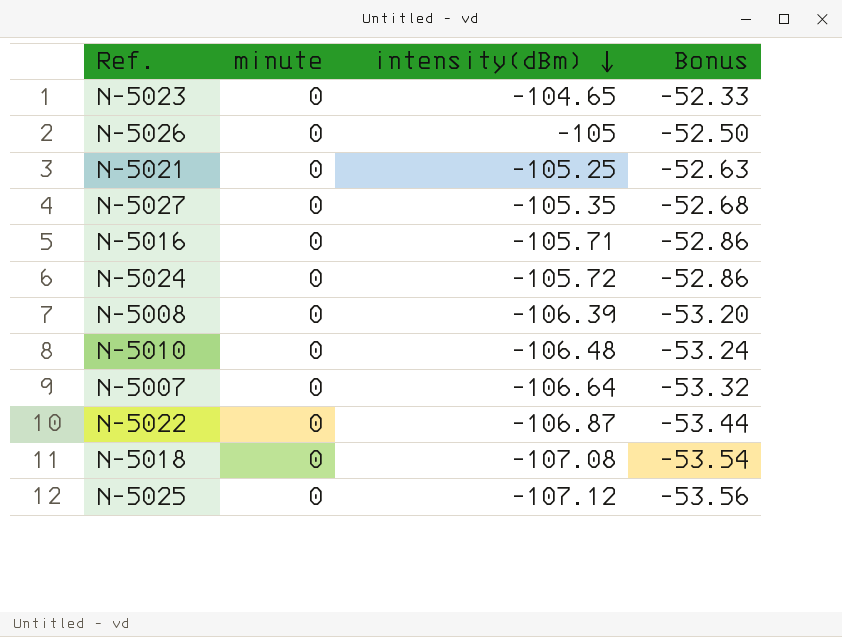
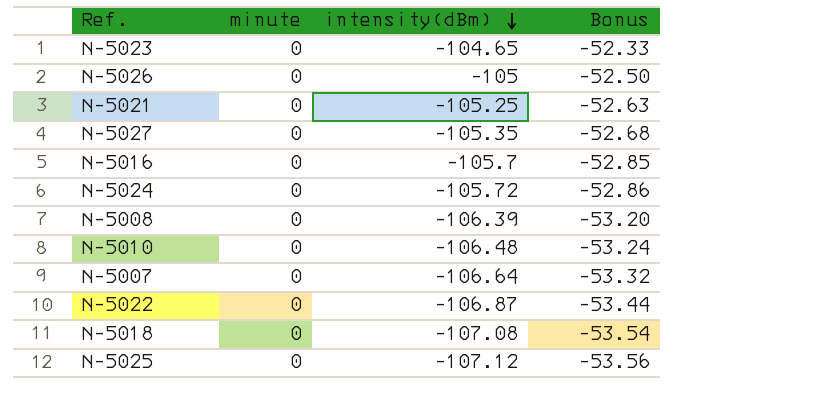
N-5016 | intensity(dBm): -105.71 -> -105.7
N-5016 | Bonus: -52.86 -> -52.85

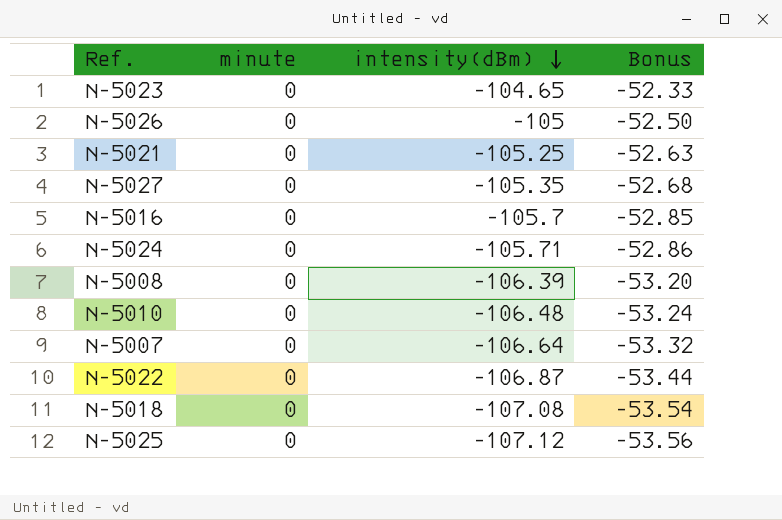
N-5024 | intensity(dBm): -105.72 -> -105.71

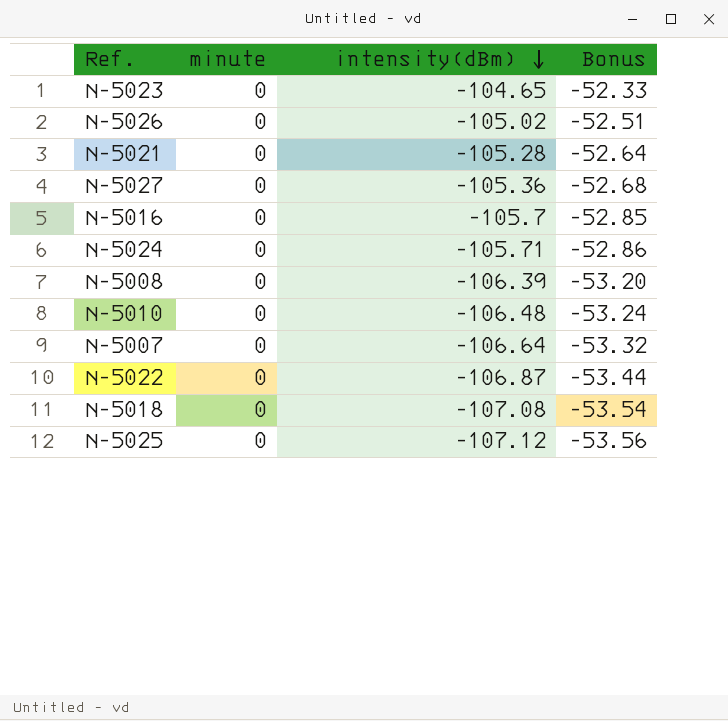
N-5026 | intensity(dBm): -105 -> -105.02
N-5026 | Bonus: -52.50 -> -52.51
N-5021 | intensity(dBm): -105.25 -> -105.28
N-5021 | Bonus: -52.63 -> -52.64
N-5027 | intensity(dBm): -105.35 -> -105.36

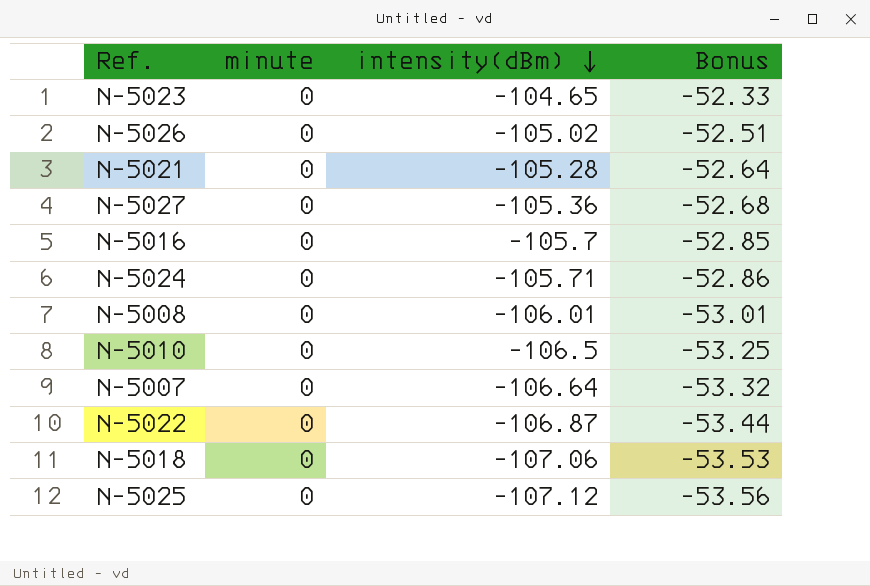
N-5008 | intensity(dBm): -106.39 -> -106.01
N-5008 | Bonus: -53.20 -> -53.01
N-5010 | intensity(dBm): -106.48 -> -106.5
N-5010 | Bonus: -53.24 -> -53.25
N-5018 | intensity(dBm): -107.08 -> -107.06
N-5018 | Bonus: -53.54 -> -53.53

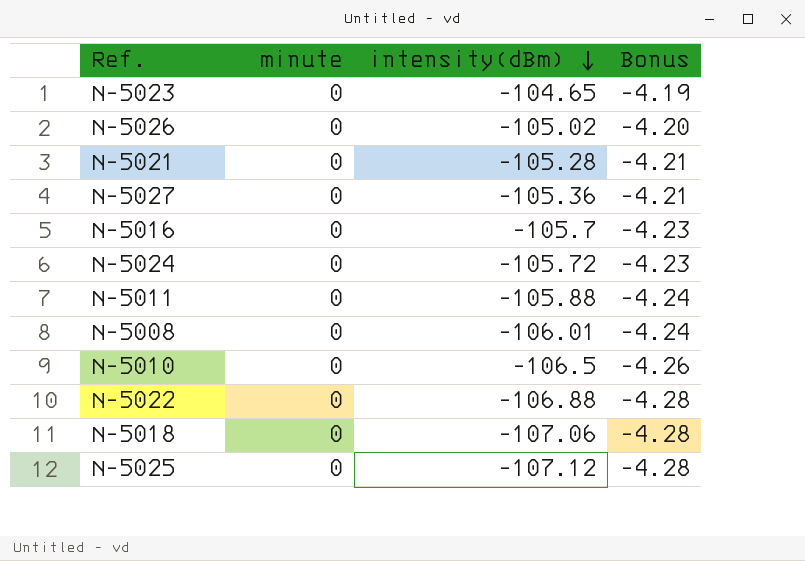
column Bonus | formula: [intensity(dBm)] * 0.5 -> [intensity(dBm)] * 0.04
row N-5007: 0 | -106.64 | -53.32 -> none
N-5024 | intensity(dBm): -105.71 -> -105.72
row N-5011: none -> 0 | -105.88 | -4.24
N-5022 | intensity(dBm): -106.87 -> -106.88

